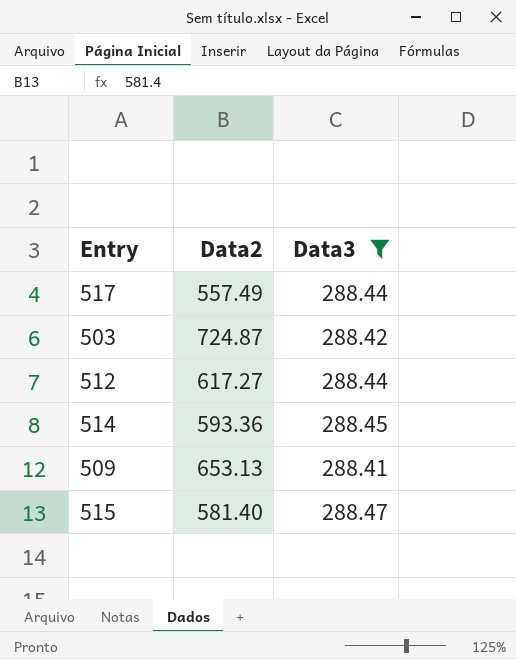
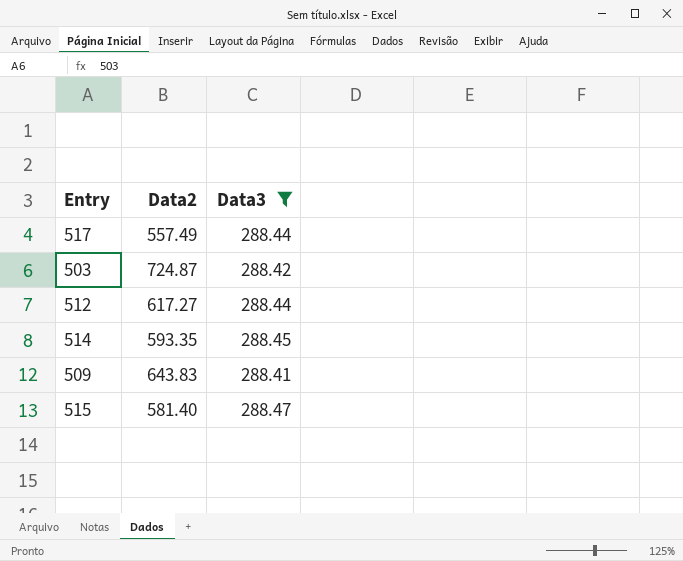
514 | Data2: 593.36 -> 593.35
509 | Data2: 653.13 -> 643.83

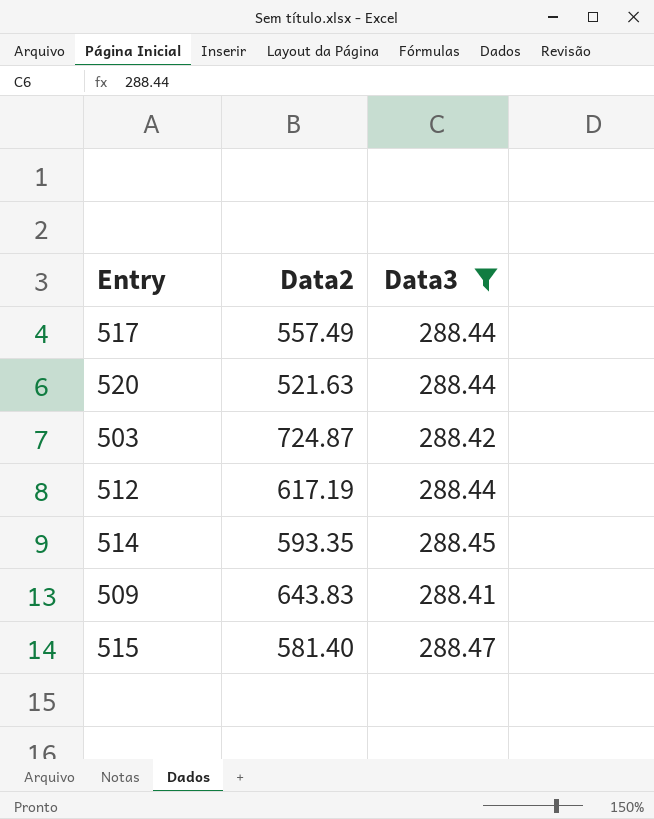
row 520: none -> 521.63 | 288.44
512 | Data2: 617.27 -> 617.19

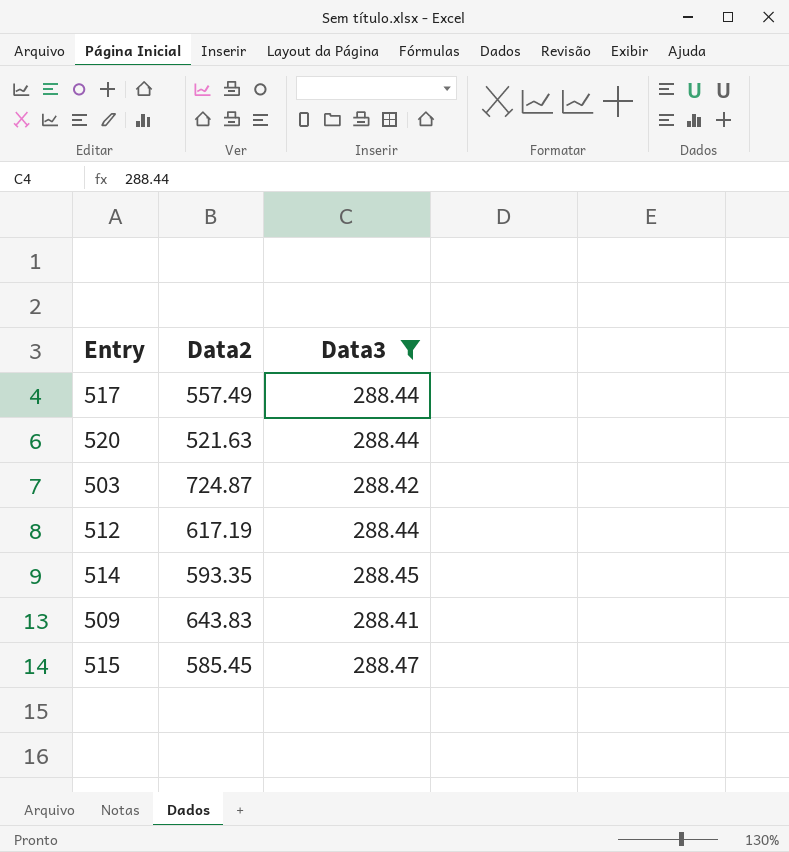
515 | Data2: 581.40 -> 585.45

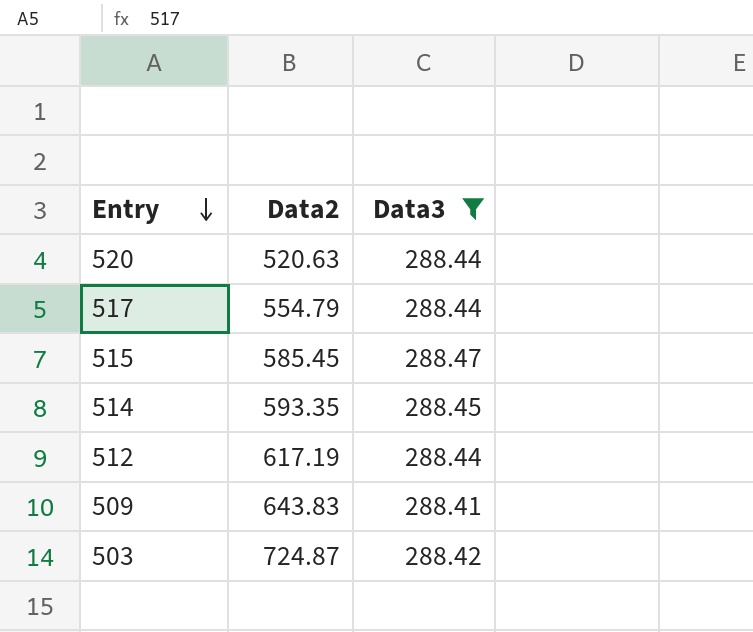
row order: none -> Entry descending
520 | Data2: 521.63 -> 520.63
517 | Data2: 557.49 -> 554.79

